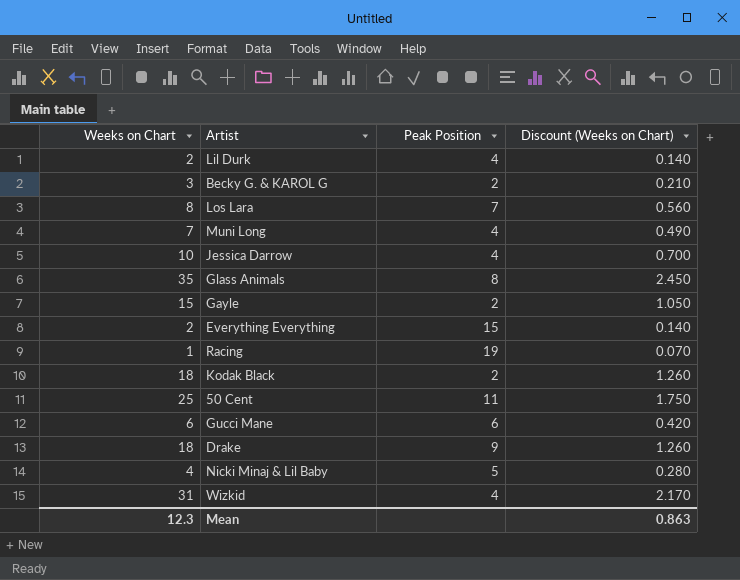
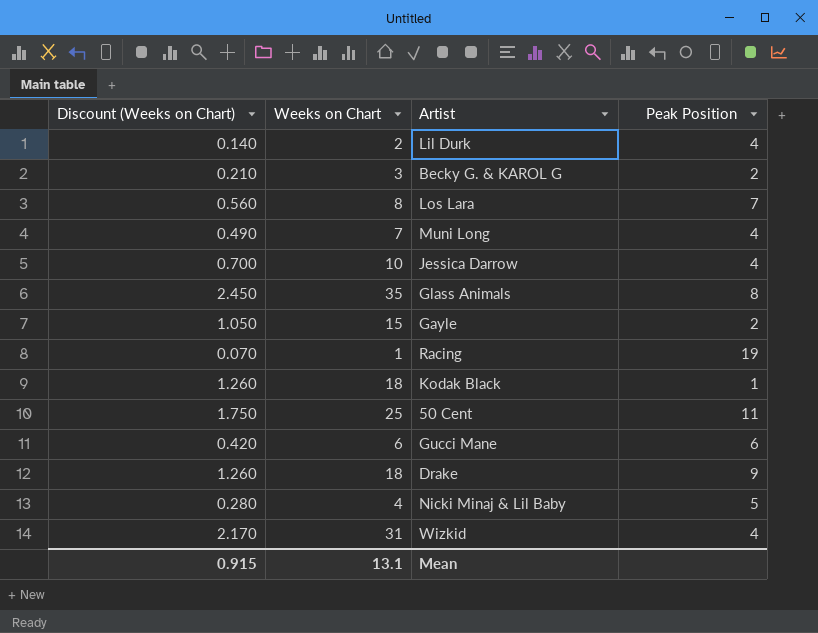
column Discount (Weeks on Chart) | position: 4 -> 1
row Everything Everything: 2 | 15 | 0.140 -> none
Kodak Black | Peak Position: 2 -> 1
Mean | Discount (Weeks on Chart): 0.863 -> 0.915
Mean | Weeks on Chart: 12.3 -> 13.1

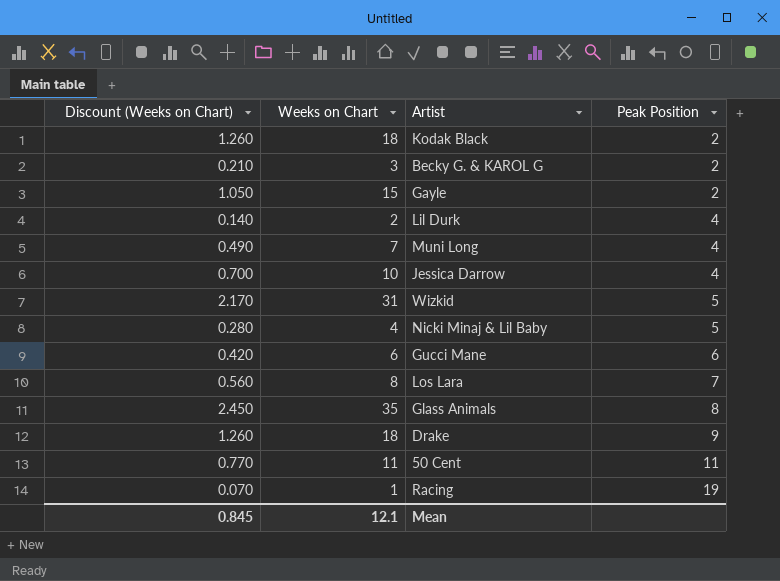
row order: none -> Peak Position ascending
Kodak Black | Peak Position: 1 -> 2
Wizkid | Peak Position: 4 -> 5
50 Cent | Discount (Weeks on Chart): 1.750 -> 0.770
50 Cent | Weeks on Chart: 25 -> 11
Mean | Discount (Weeks on Chart): 0.915 -> 0.845
Mean | Weeks on Chart: 13.1 -> 12.1

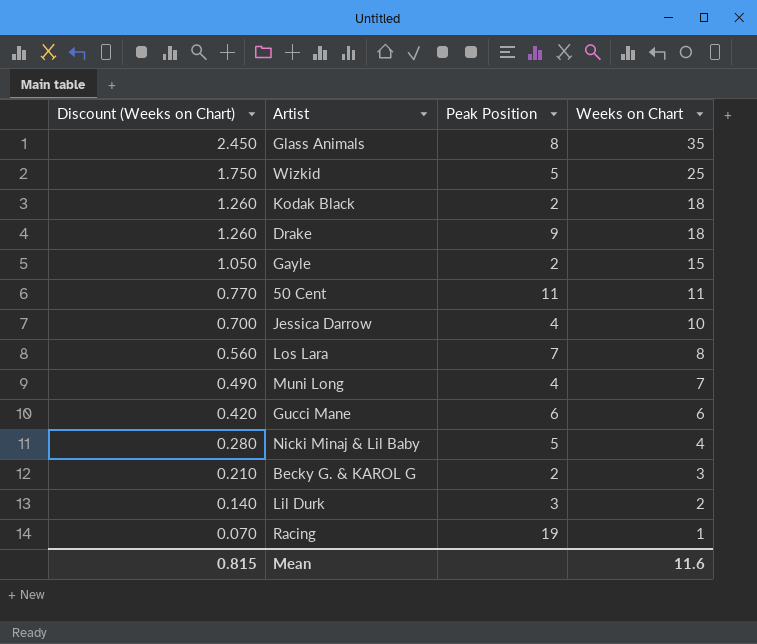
row order: Peak Position ascending -> Discount (Weeks on Chart) descending
column Weeks on Chart | position: 2 -> 4
Wizkid | Discount (Weeks on Chart): 2.170 -> 1.750
Wizkid | Weeks on Chart: 31 -> 25
Lil Durk | Peak Position: 4 -> 3
Mean | Discount (Weeks on Chart): 0.845 -> 0.815
Mean | Weeks on Chart: 12.1 -> 11.6

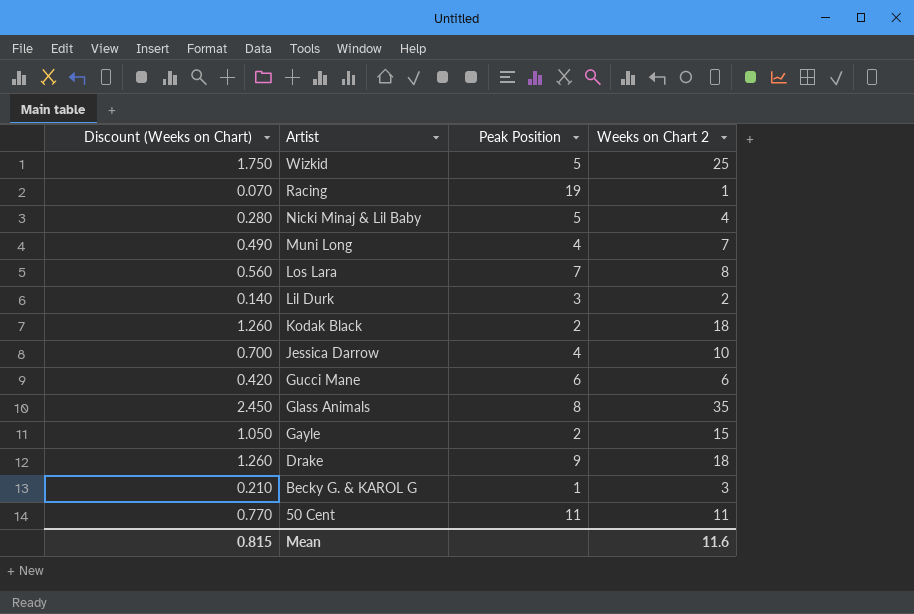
row order: Discount (Weeks on Chart) descending -> Artist descending
column name: Weeks on Chart -> Weeks on Chart 2
Becky G. & KAROL G | Peak Position: 2 -> 1

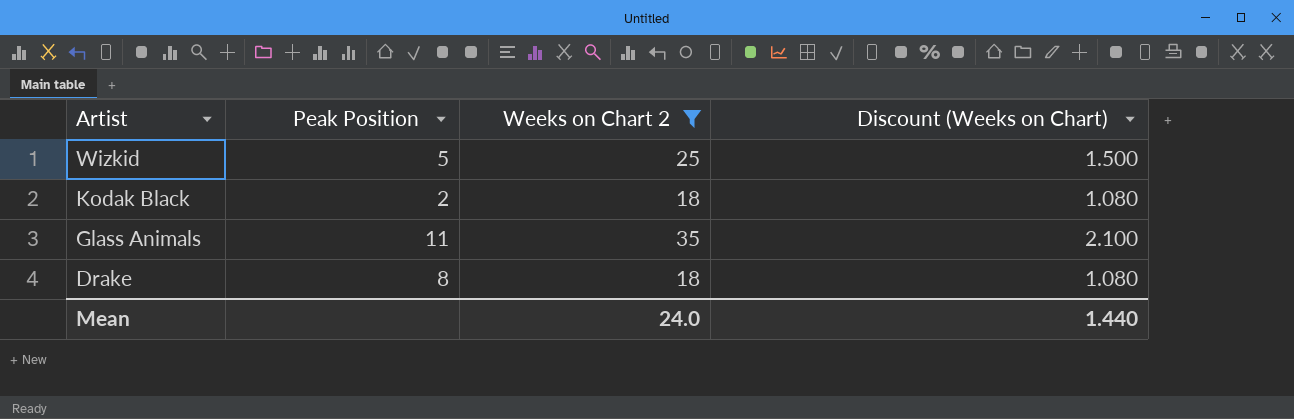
filter: none -> Weeks on Chart 2 >= 18
column Discount (Weeks on Chart) | formula: [Weeks on Chart 2] * 0.07 -> [Weeks on Chart 2] * 0.06
column Discount (Weeks on Chart) | position: 1 -> 4
Glass Animals | Peak Position: 8 -> 11
Drake | Peak Position: 9 -> 8
Mean | Weeks on Chart 2: 11.6 -> 24.0
Mean | Discount (Weeks on Chart): 0.815 -> 1.440

